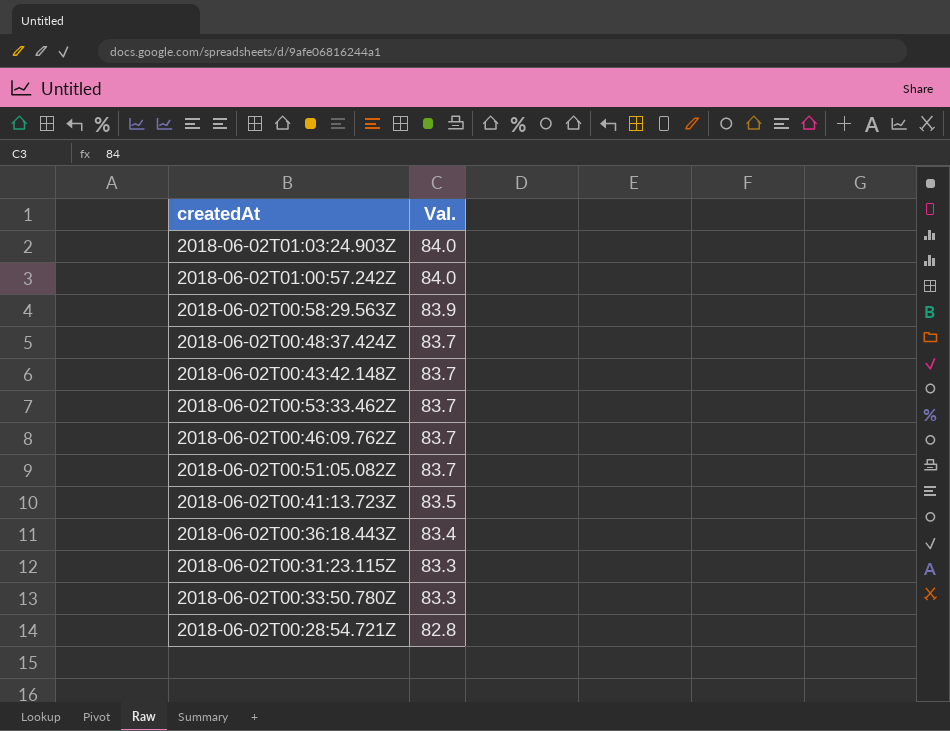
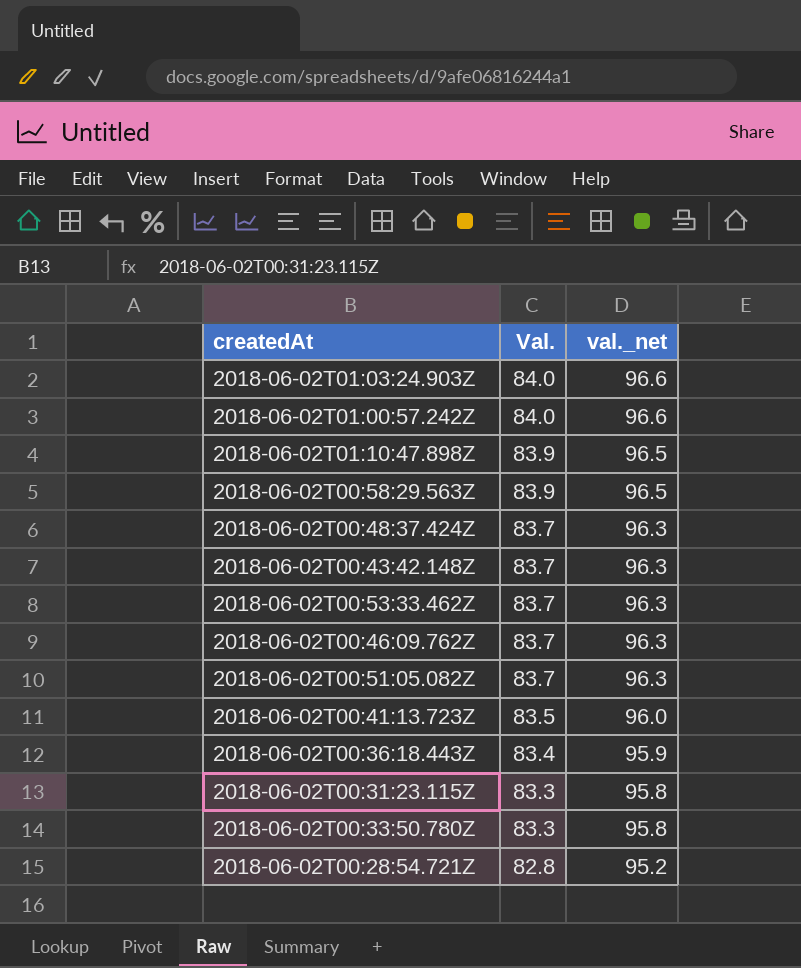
column val._net | formula: none -> [Val.] * 1.15
row 2018-06-02T01:10:47.898Z: none -> 83.9 | 96.5

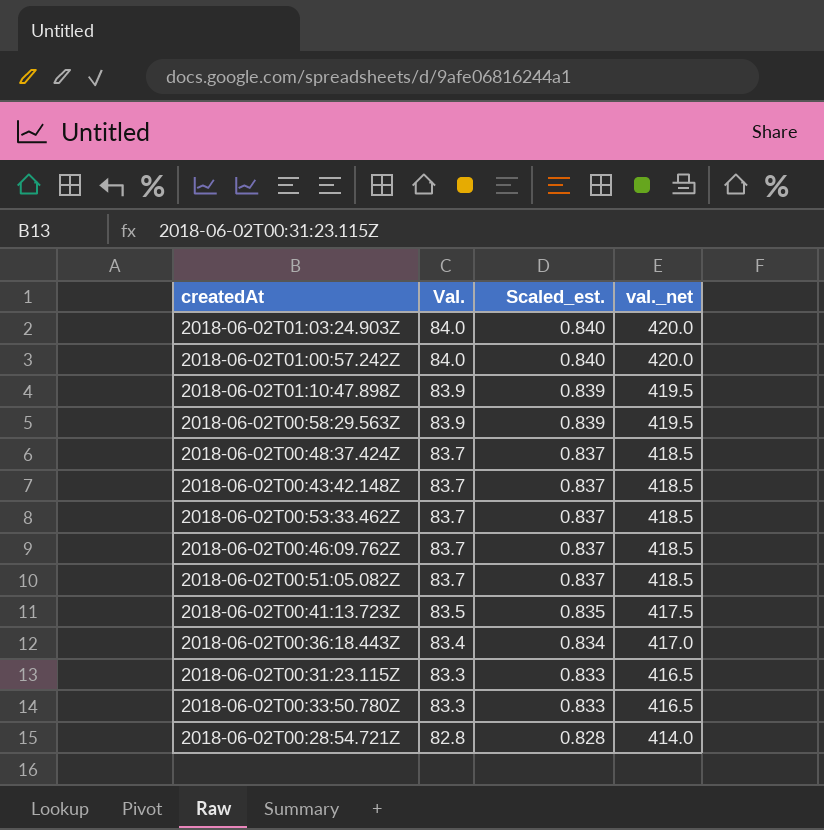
column Scaled_est. | formula: none -> [Val.] * 0.01
column val._net | formula: [Val.] * 1.15 -> [Val.] * 5

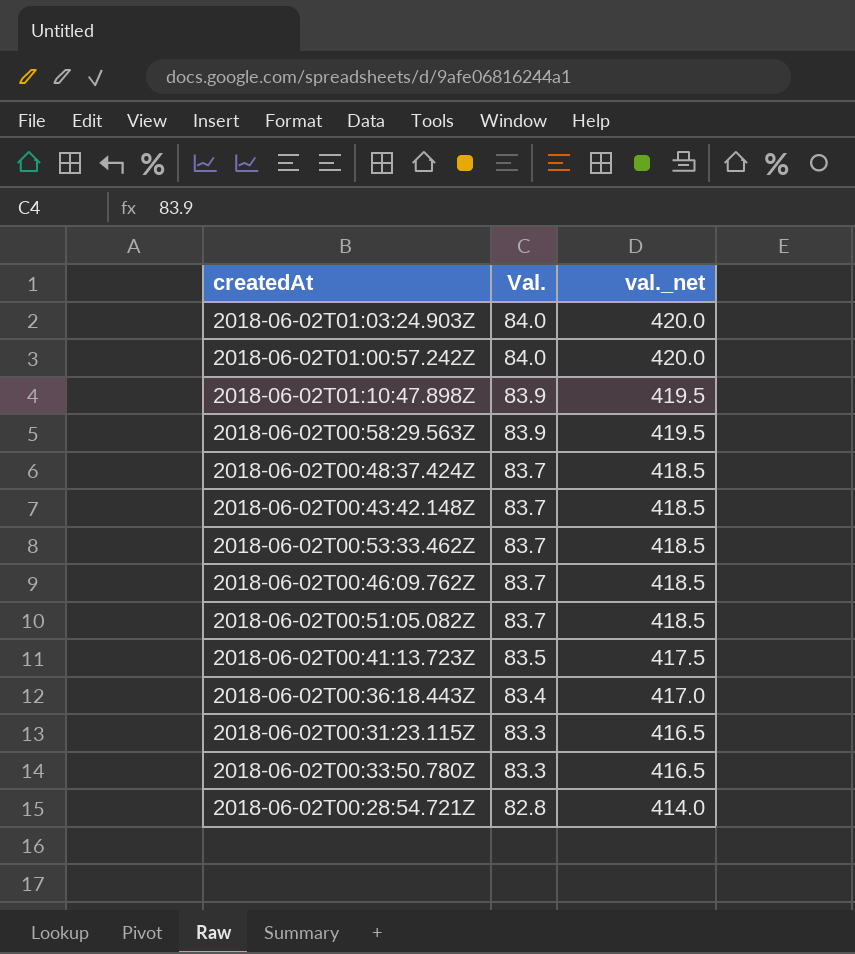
column Scaled_est. | formula: [Val.] * 0.01 -> none

